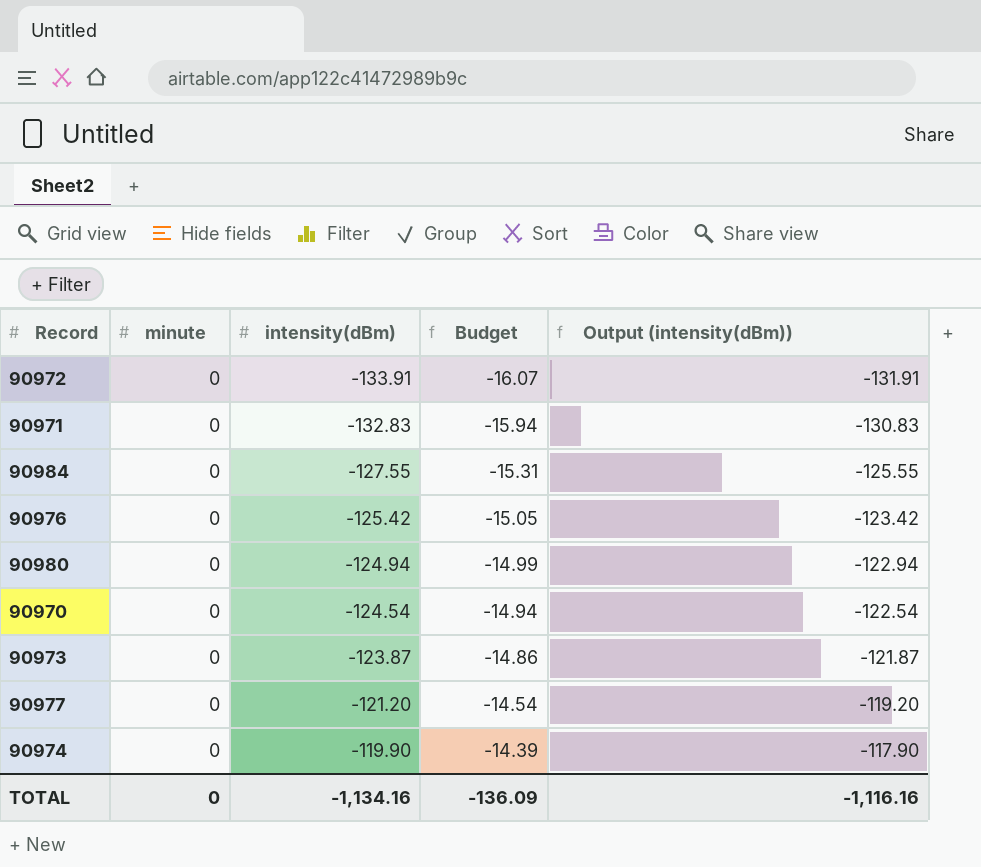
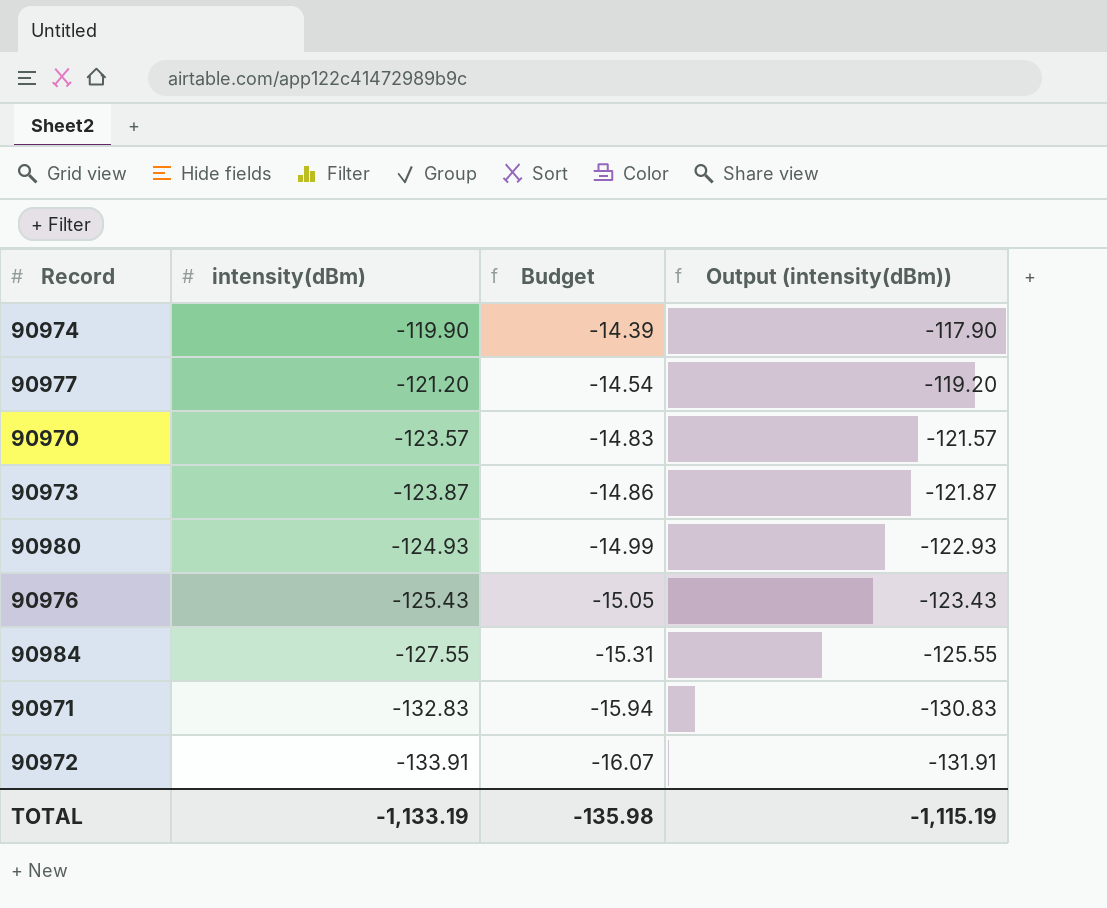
row order: intensity(dBm) ascending -> intensity(dBm) descending
column minute | position: 2 -> none
90970 | intensity(dBm): -124.54 -> -123.57
90970 | Budget: -14.94 -> -14.83
90970 | Output (intensity(dBm)): -122.54 -> -121.57
90980 | intensity(dBm): -124.94 -> -124.93
90980 | Output (intensity(dBm)): -122.94 -> -122.93
90976 | intensity(dBm): -125.42 -> -125.43
90976 | Output (intensity(dBm)): -123.42 -> -123.43
TOTAL | intensity(dBm): -1,134.16 -> -1,133.19
TOTAL | Budget: -136.09 -> -135.98
TOTAL | Output (intensity(dBm)): -1,116.16 -> -1,115.19

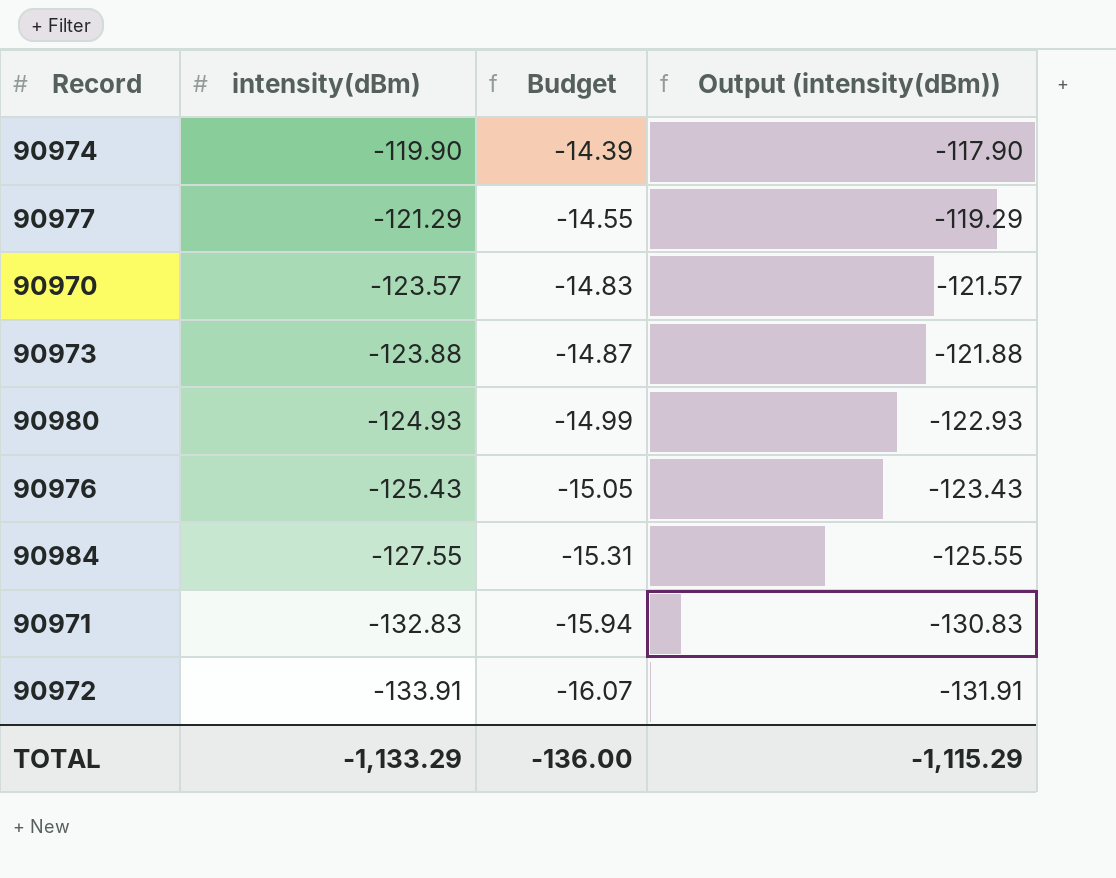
90977 | intensity(dBm): -121.20 -> -121.29
90977 | Budget: -14.54 -> -14.55
90977 | Output (intensity(dBm)): -119.20 -> -119.29
90973 | intensity(dBm): -123.87 -> -123.88
90973 | Budget: -14.86 -> -14.87
90973 | Output (intensity(dBm)): -121.87 -> -121.88
TOTAL | intensity(dBm): -1,133.19 -> -1,133.29
TOTAL | Budget: -135.98 -> -136.00
TOTAL | Output (intensity(dBm)): -1,115.19 -> -1,115.29

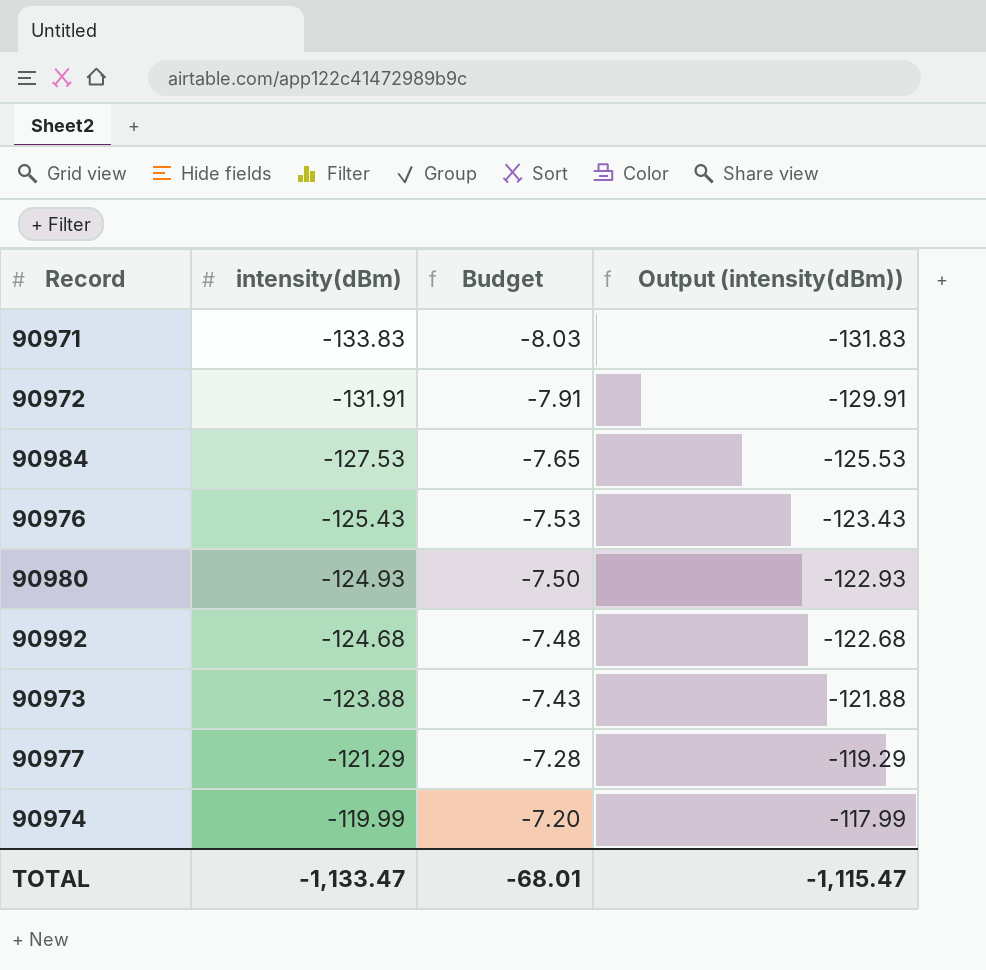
row order: intensity(dBm) descending -> intensity(dBm) ascending
column Budget | formula: [intensity(dBm)] * 0.12 -> [intensity(dBm)] * 0.06
row 90970: -123.57 | -14.83 | -121.57 -> none
90971 | intensity(dBm): -132.83 -> -133.83
90971 | Output (intensity(dBm)): -130.83 -> -131.83
90972 | intensity(dBm): -133.91 -> -131.91
90972 | Output (intensity(dBm)): -131.91 -> -129.91
90984 | intensity(dBm): -127.55 -> -127.53
90984 | Output (intensity(dBm)): -125.55 -> -125.53
row 90992: none -> -124.68 | -7.48 | -122.68
90974 | intensity(dBm): -119.90 -> -119.99
90974 | Output (intensity(dBm)): -117.90 -> -117.99
TOTAL | intensity(dBm): -1,133.29 -> -1,133.47
TOTAL | Budget: -136.00 -> -68.01
TOTAL | Output (intensity(dBm)): -1,115.29 -> -1,115.47

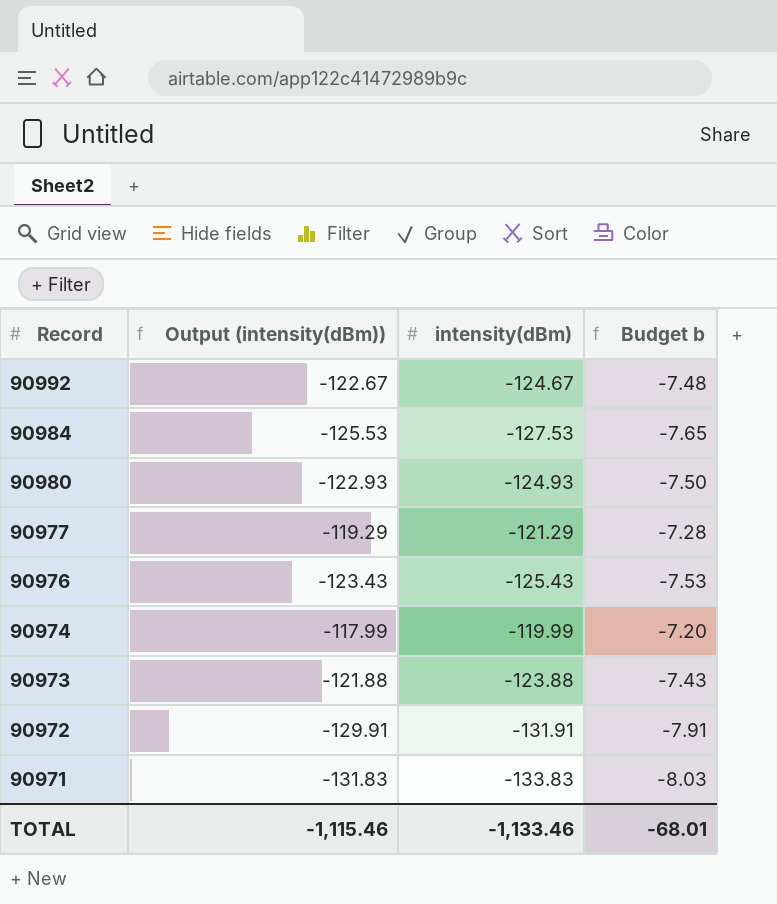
row order: intensity(dBm) ascending -> Record descending
column Output (intensity(dBm)) | position: 4 -> 2
column name: Budget -> Budget b
90992 | Output (intensity(dBm)): -122.68 -> -122.67
90992 | intensity(dBm): -124.68 -> -124.67
TOTAL | Output (intensity(dBm)): -1,115.47 -> -1,115.46
TOTAL | intensity(dBm): -1,133.47 -> -1,133.46

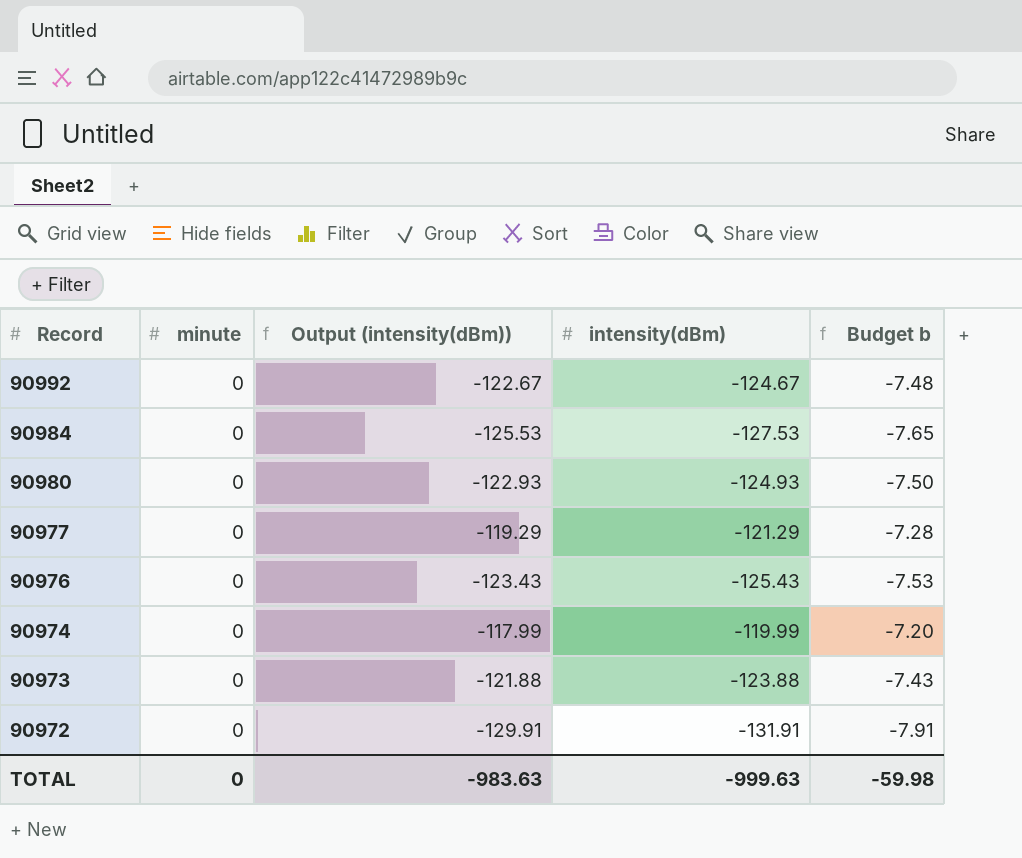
column minute | position: none -> 2
row 90971: -131.83 | -133.83 | -8.03 -> none
TOTAL | Output (intensity(dBm)): -1,115.46 -> -983.63
TOTAL | intensity(dBm): -1,133.46 -> -999.63
TOTAL | Budget b: -68.01 -> -59.98

